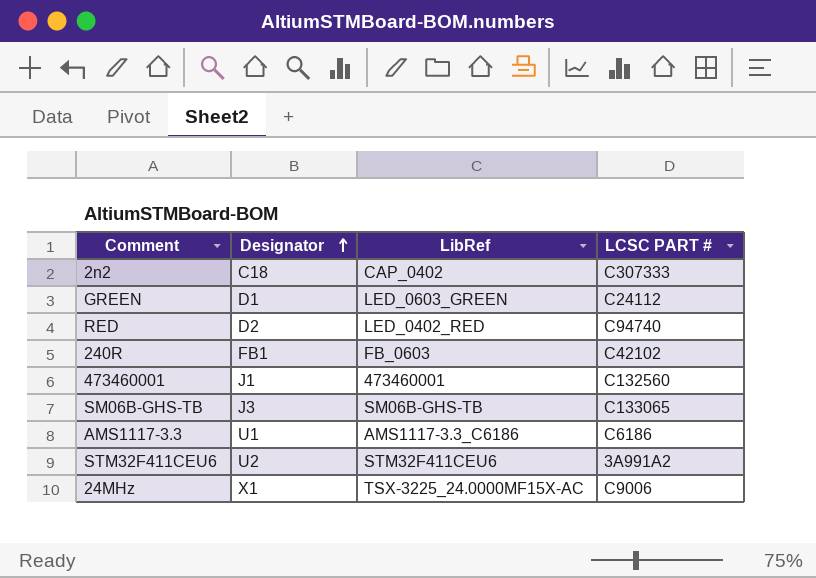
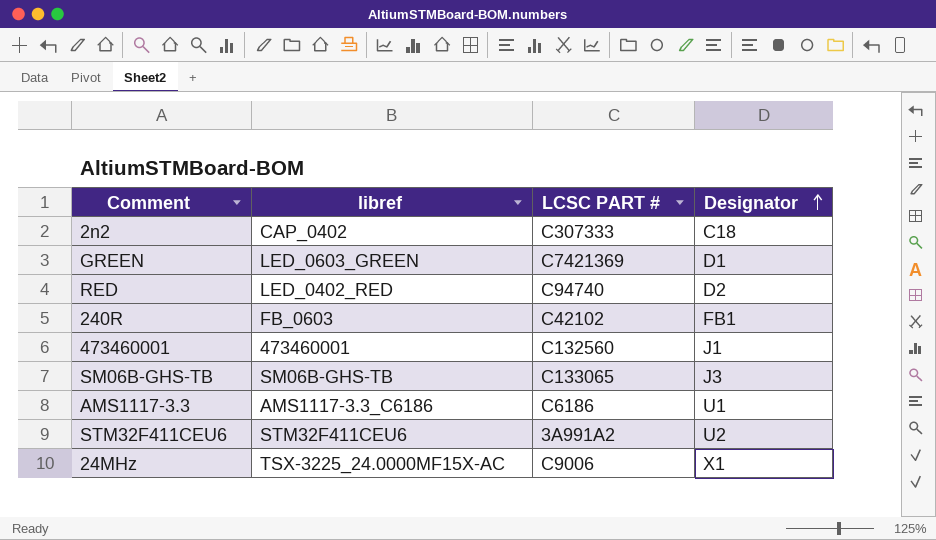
column name: LibRef -> libref
column Designator | position: 2 -> 4
GREEN | LCSC PART #: C24112 -> C7421369

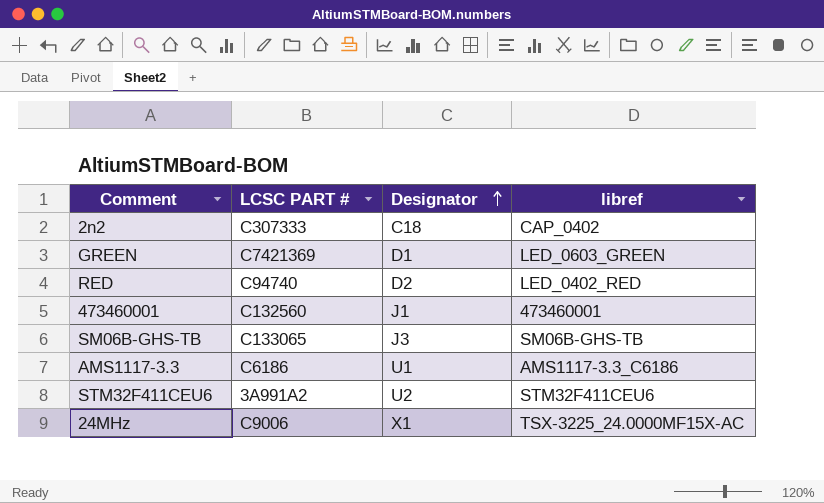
column libref | position: 2 -> 4
row 240R: FB_0603 | C42102 | FB1 -> none

